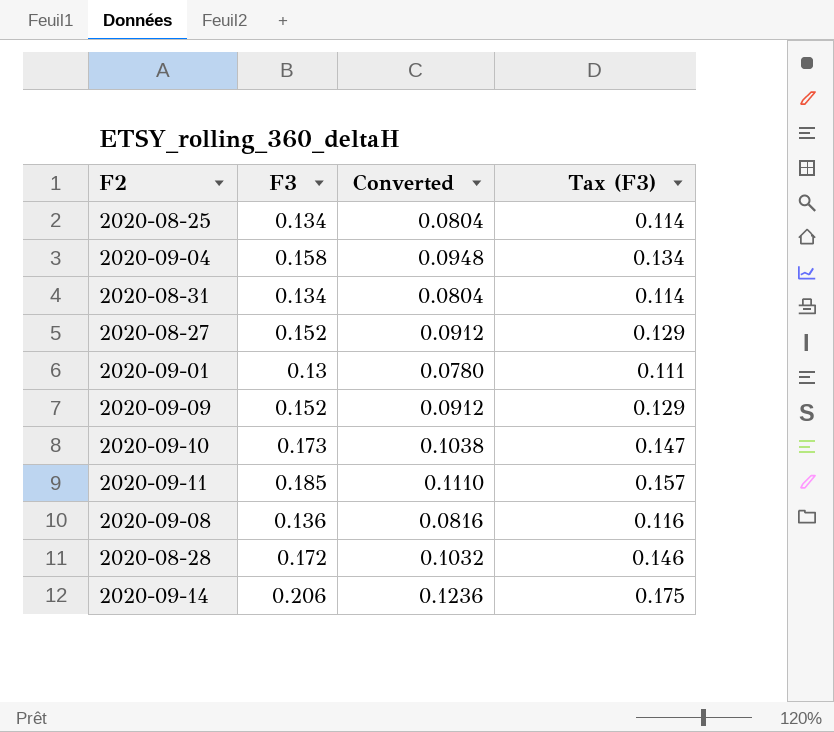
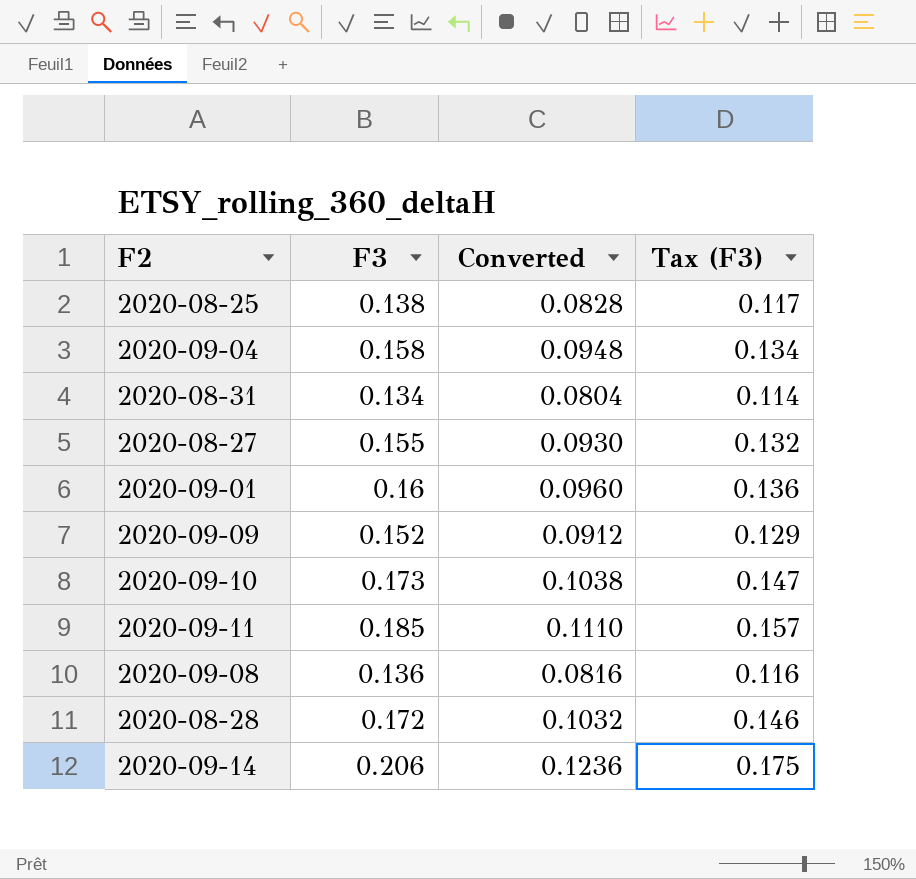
2020-08-25 | F3: 0.134 -> 0.138
2020-08-25 | Converted: 0.0804 -> 0.0828
2020-08-25 | Tax (F3): 0.114 -> 0.117
2020-08-27 | F3: 0.152 -> 0.155
2020-08-27 | Converted: 0.0912 -> 0.0930
2020-08-27 | Tax (F3): 0.129 -> 0.132
2020-09-01 | F3: 0.13 -> 0.16
2020-09-01 | Converted: 0.0780 -> 0.0960
2020-09-01 | Tax (F3): 0.111 -> 0.136

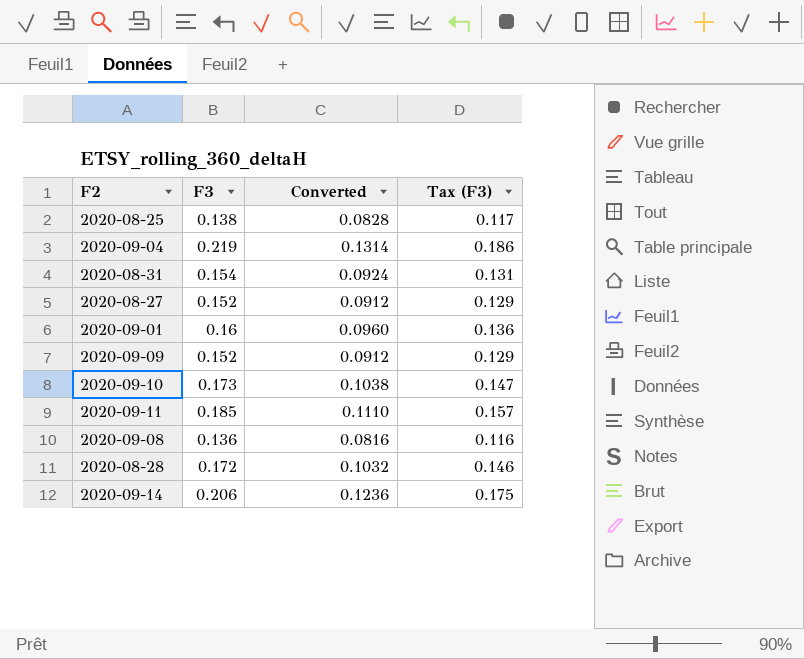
2020-09-04 | F3: 0.158 -> 0.219
2020-09-04 | Converted: 0.0948 -> 0.1314
2020-09-04 | Tax (F3): 0.134 -> 0.186
2020-08-31 | F3: 0.134 -> 0.154
2020-08-31 | Converted: 0.0804 -> 0.0924
2020-08-31 | Tax (F3): 0.114 -> 0.131
2020-08-27 | F3: 0.155 -> 0.152
2020-08-27 | Converted: 0.0930 -> 0.0912
2020-08-27 | Tax (F3): 0.132 -> 0.129

